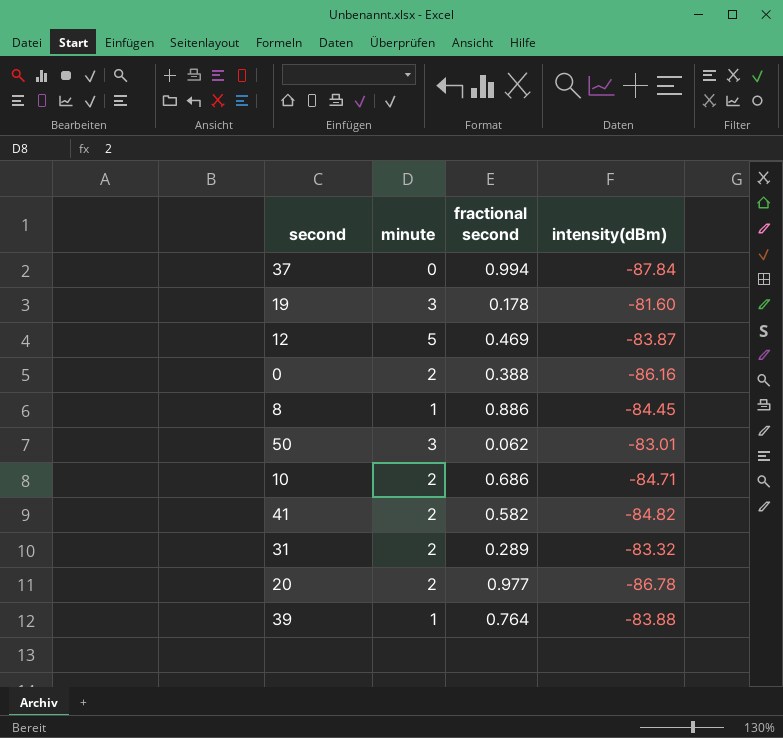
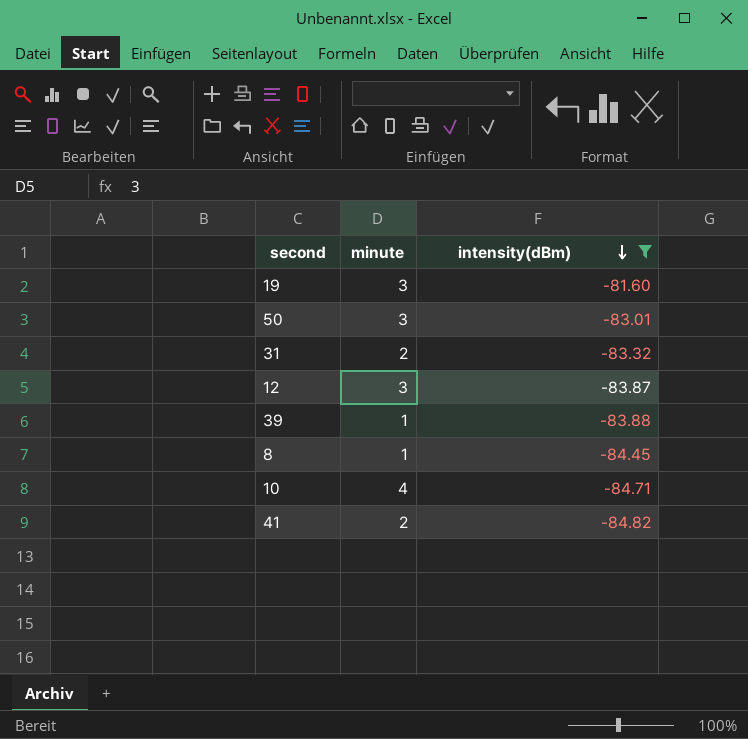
filter: none -> intensity(dBm) >= -84.82
row order: none -> intensity(dBm) descending
column fractional second | position: 3 -> none
12 | minute: 5 -> 3
10 | minute: 2 -> 4

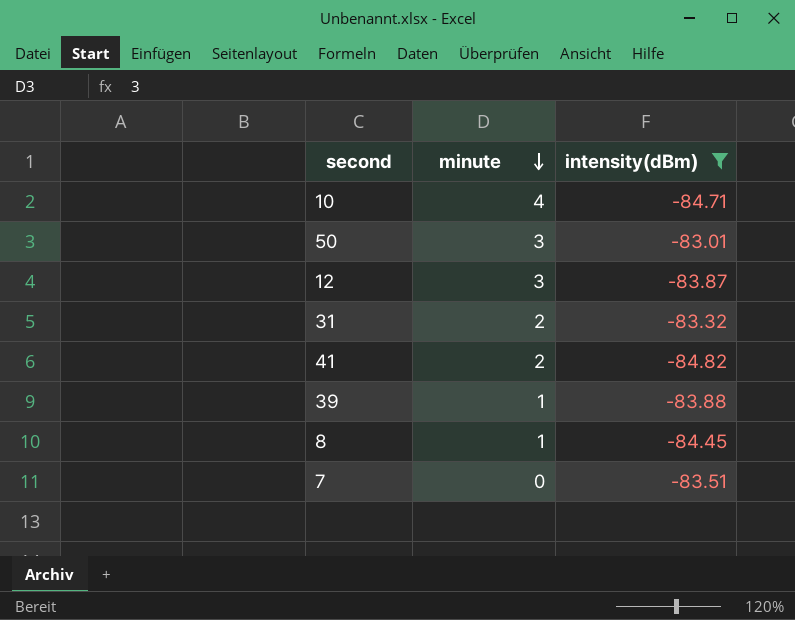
row order: intensity(dBm) descending -> minute descending
row 19: 3 | -81.60 -> none
row 7: none -> 0 | -83.51

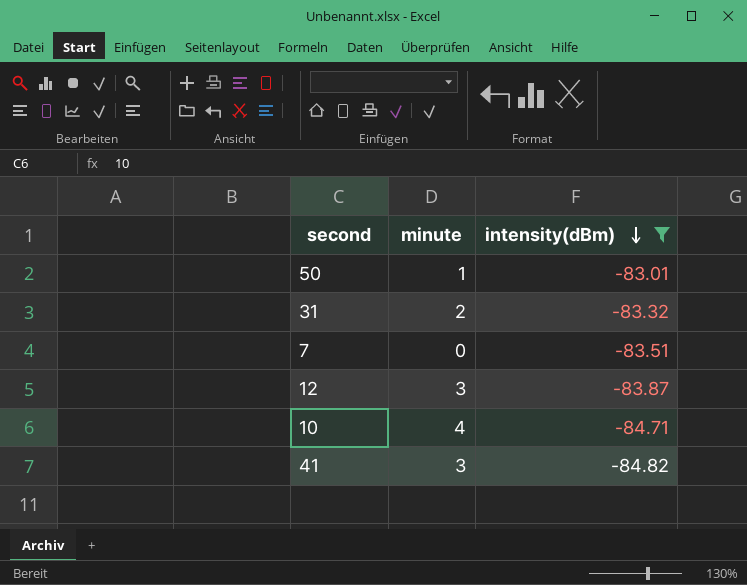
row order: minute descending -> intensity(dBm) descending
row 39: 1 | -83.88 -> none
row 8: 1 | -84.45 -> none
50 | minute: 3 -> 1
41 | minute: 2 -> 3

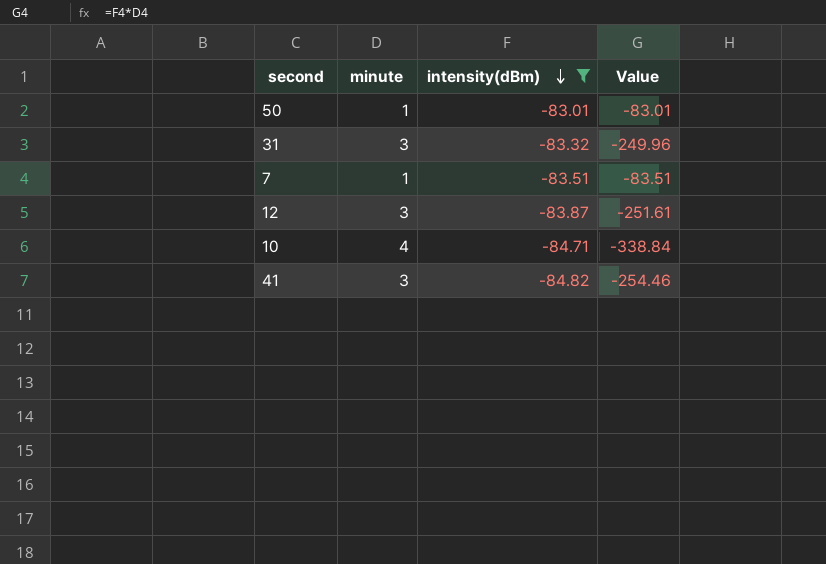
column Value | formula: none -> [minute] * [intensity(dBm)]
31 | minute: 2 -> 3
7 | minute: 0 -> 1

